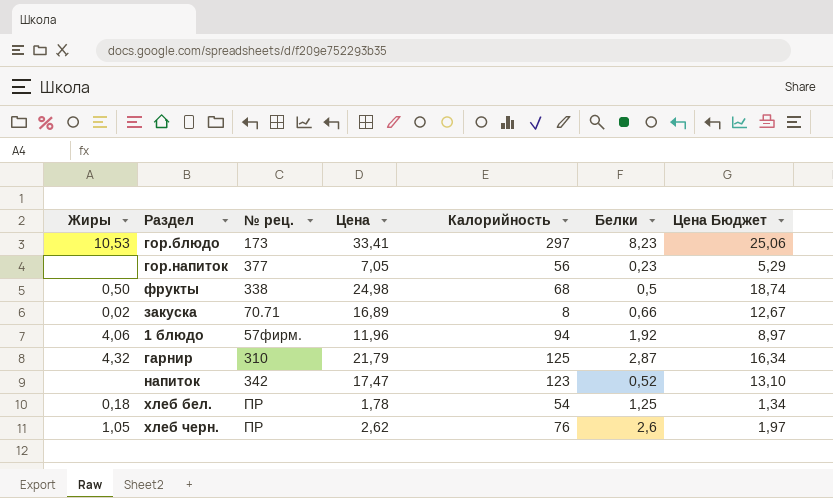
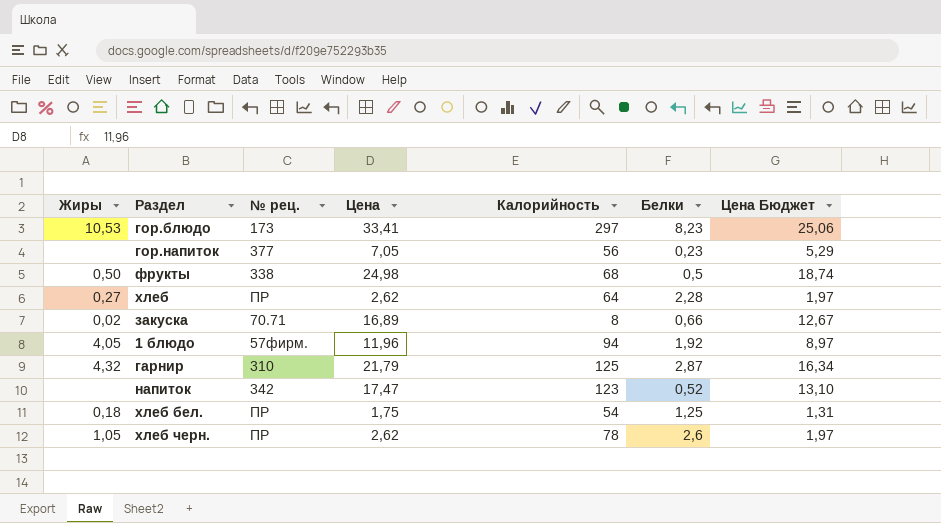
row хлеб: none -> 0,27 | ПР | 2,62 | 64 | 2,28 | 1,97
1 блюдо | Жиры: 4,06 -> 4,05
хлеб бел. | Цена: 1,78 -> 1,75
хлеб бел. | Цена Бюджет: 1,34 -> 1,31
хлеб черн. | Калорийность: 76 -> 78

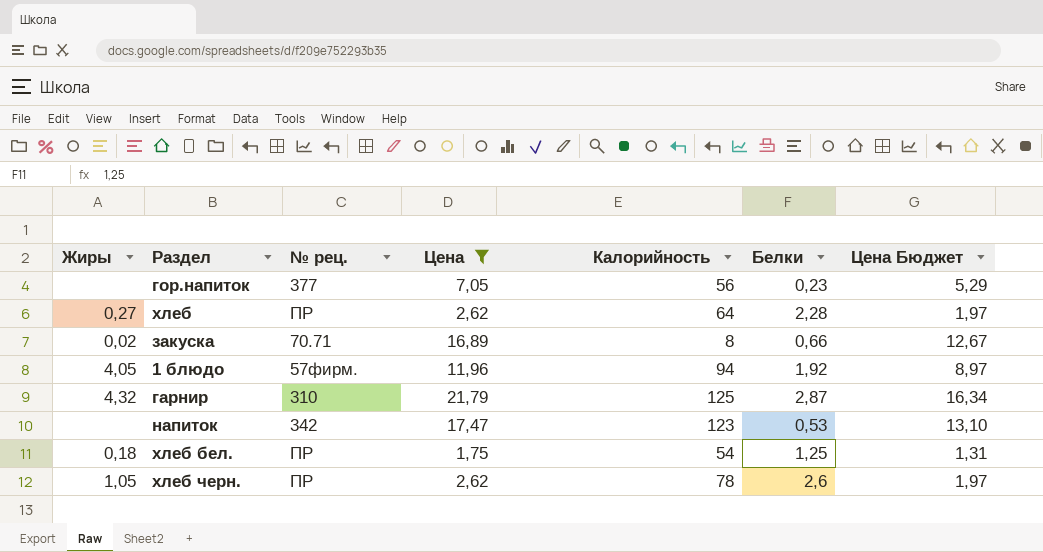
filter: none -> Цена <= 21,79
напиток | Белки: 0,52 -> 0,53

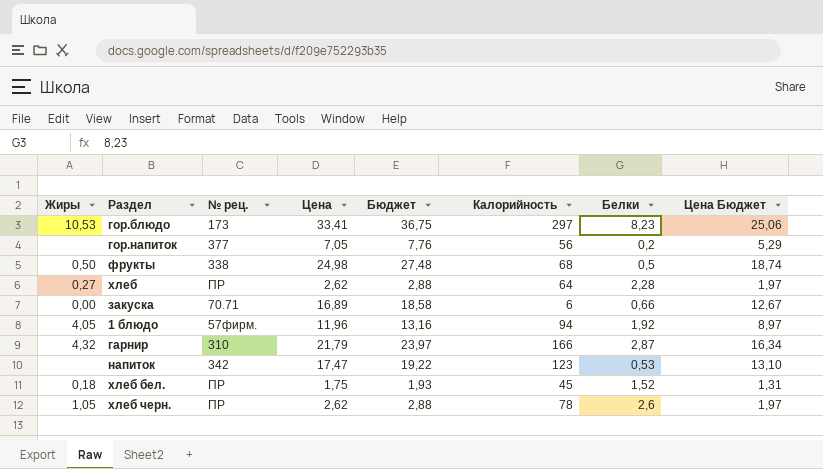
filter: Цена <= 21,79 -> none
column Бюджет | formula: none -> [Цена] * 1,1
гор.напиток | Белки: 0,23 -> 0,2
закуска | Жиры: 0,02 -> 0,00
закуска | Калорийность: 8 -> 6
гарнир | Калорийность: 125 -> 166
хлеб бел. | Калорийность: 54 -> 45
хлеб бел. | Белки: 1,25 -> 1,52

